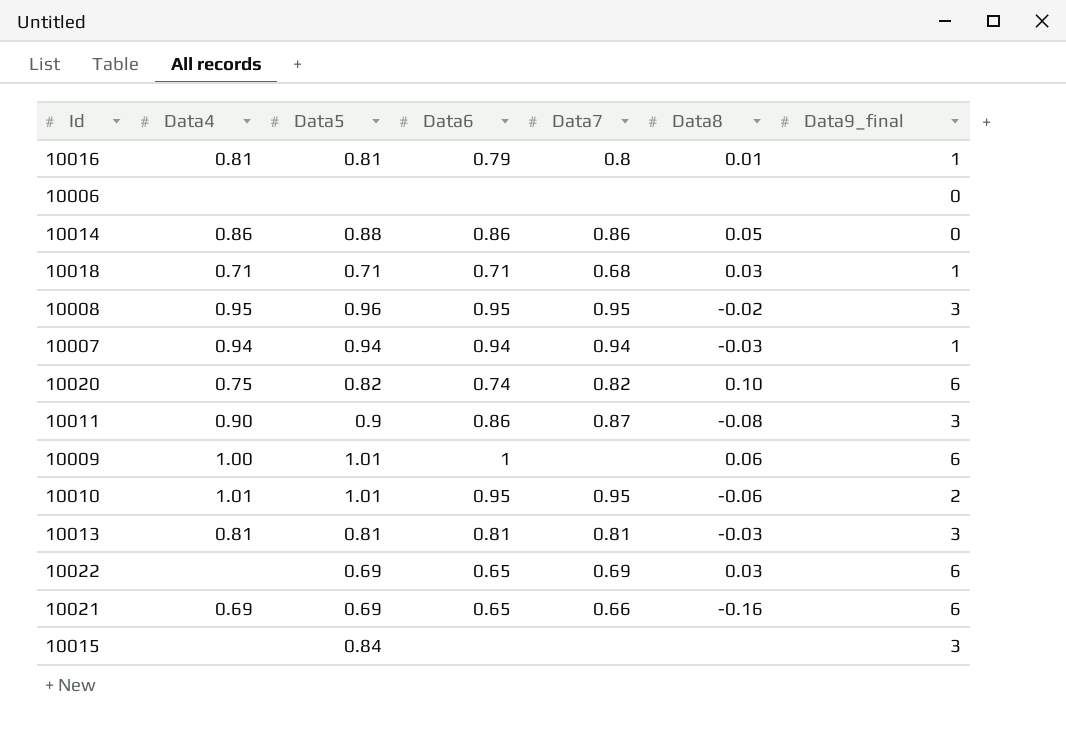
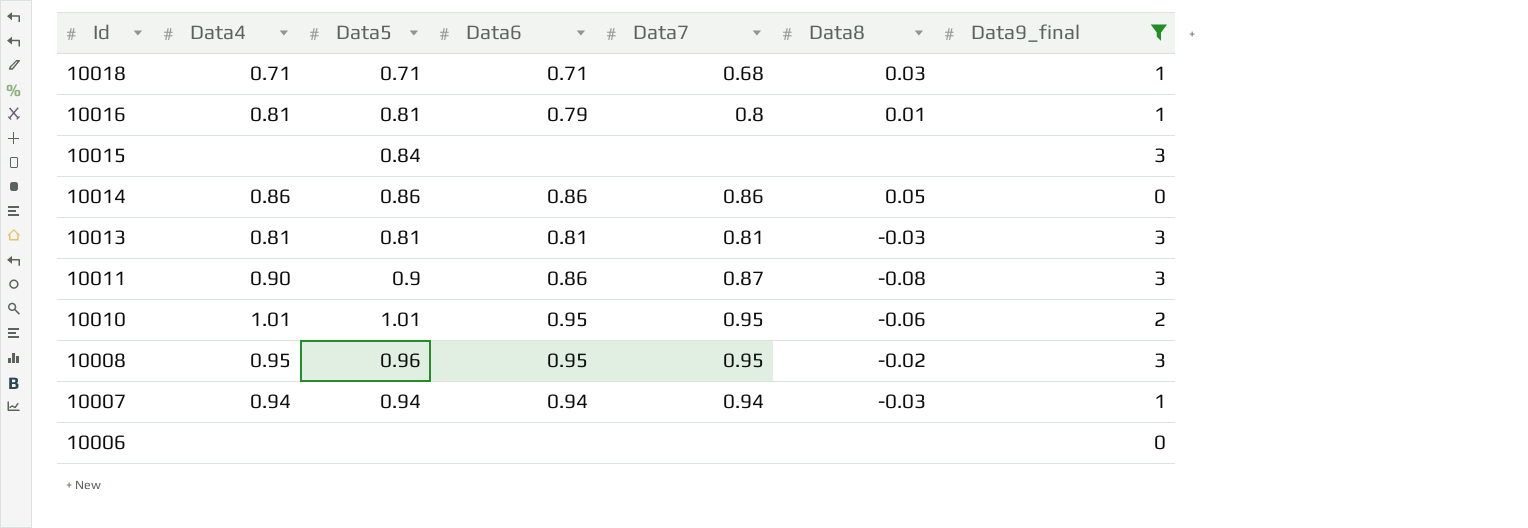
filter: none -> Data9_final != 6
row order: none -> Id descending
10014 | Data5: 0.88 -> 0.86

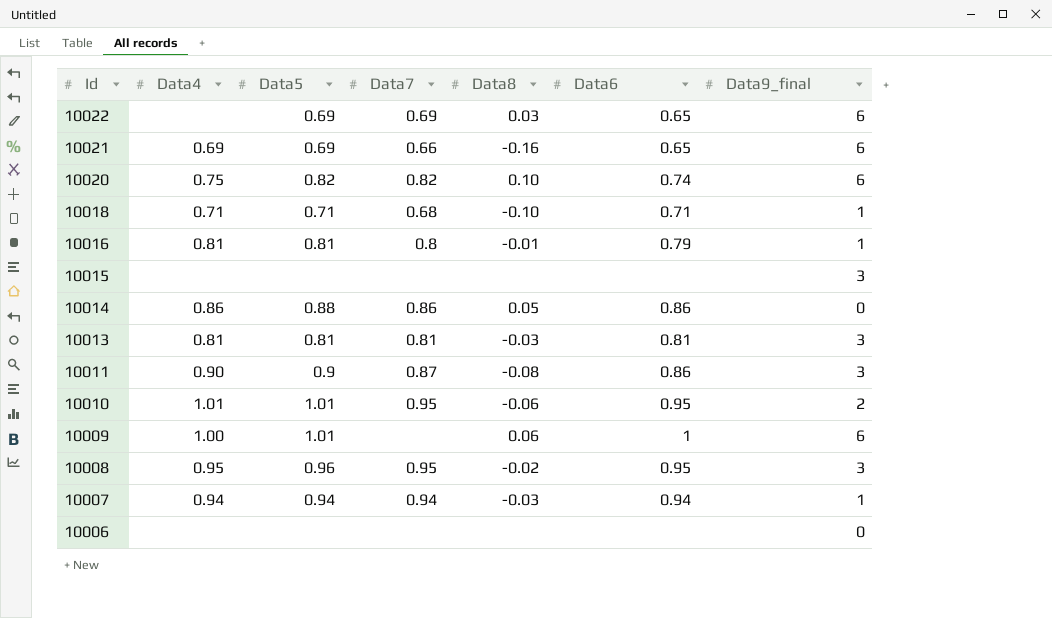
filter: Data9_final != 6 -> none
column Data6 | position: 4 -> 6
10018 | Data8: 0.03 -> -0.10
10016 | Data8: 0.01 -> -0.01
10015 | Data5: 0.84 -> none
10014 | Data5: 0.86 -> 0.88

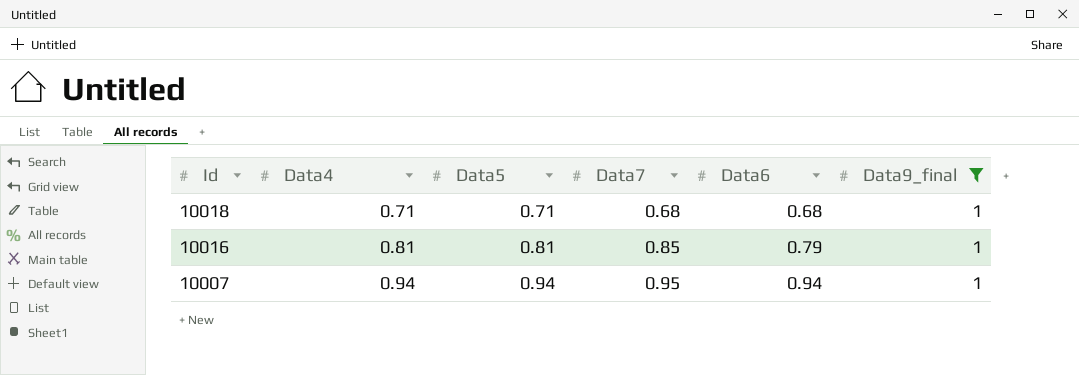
filter: none -> Data9_final = 1
column Data8 | position: 5 -> none
10018 | Data6: 0.71 -> 0.68
10016 | Data7: 0.8 -> 0.85
10007 | Data7: 0.94 -> 0.95

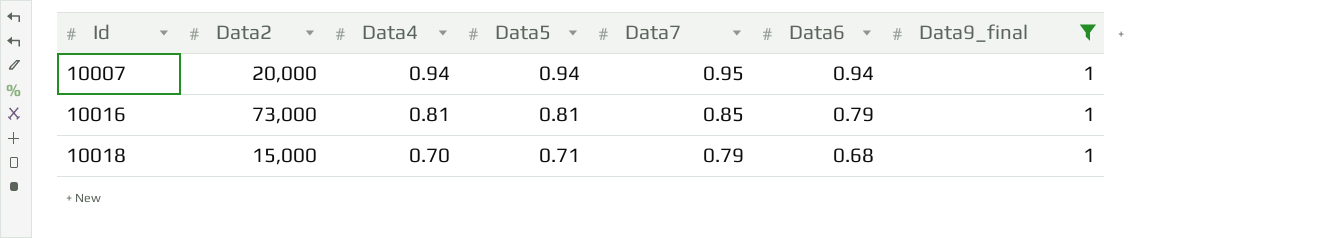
row order: Id descending -> Id ascending
column Data2 | position: none -> 2
10018 | Data4: 0.71 -> 0.70
10018 | Data7: 0.68 -> 0.79

